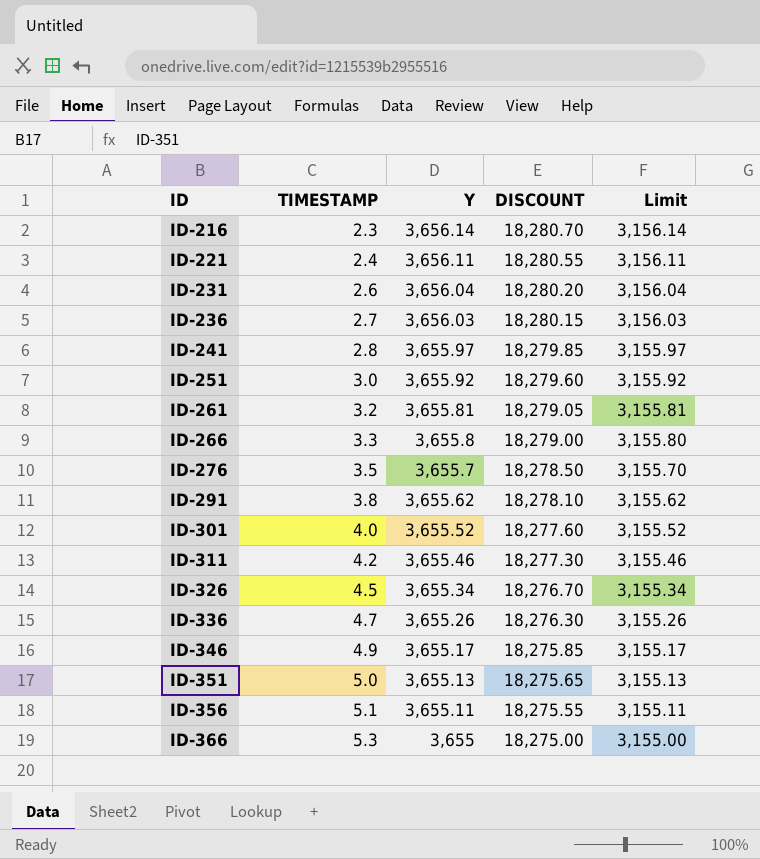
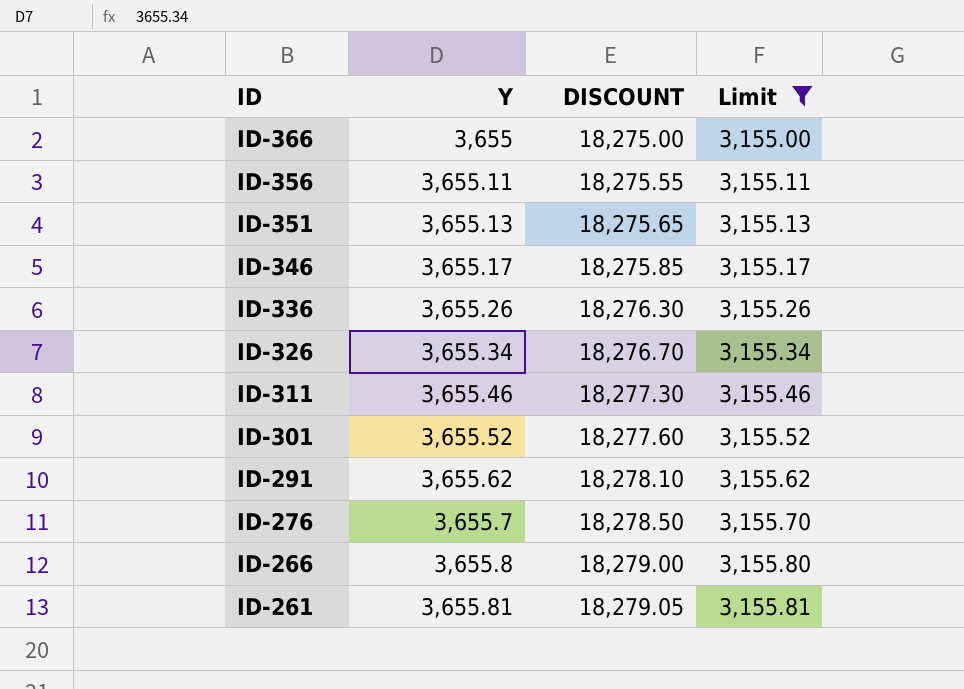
filter: none -> Limit <= 3,155.81
row order: ID ascending -> ID descending
column TIMESTAMP | position: 2 -> none

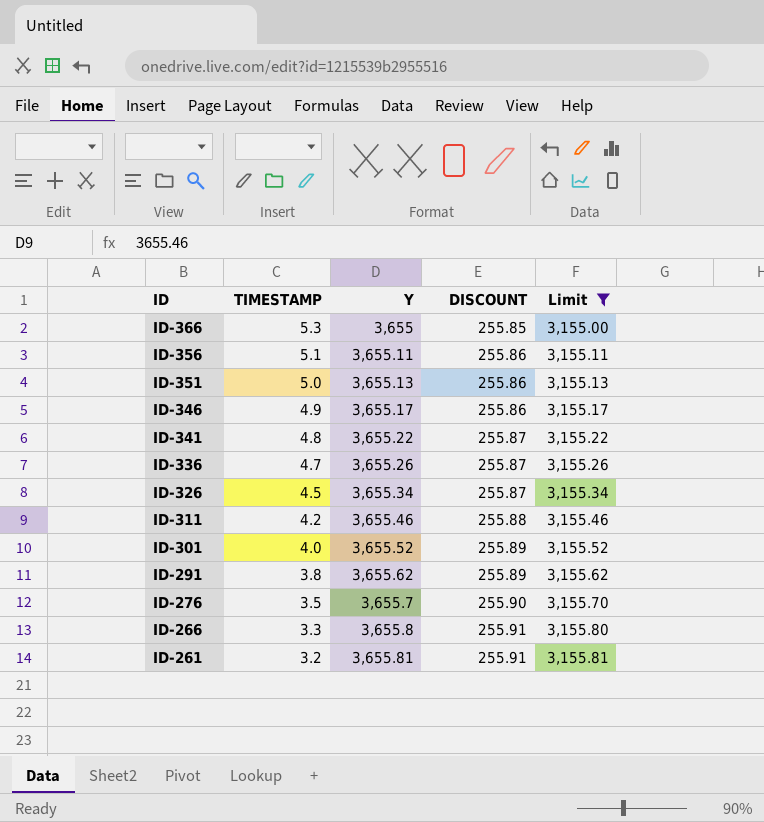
column TIMESTAMP | position: none -> 2
column DISCOUNT | formula: [Y] * 5 -> [Y] * 0.07
row ID-341: none -> 4.8 | 3,655.22 | 255.87 | 3,155.22

